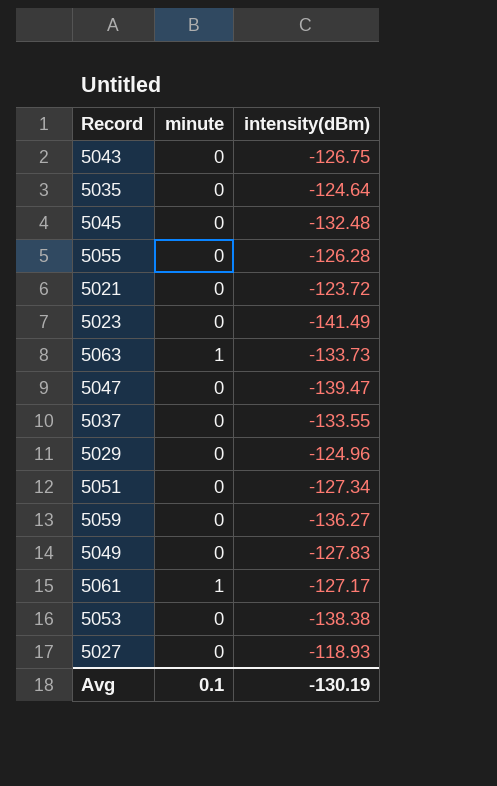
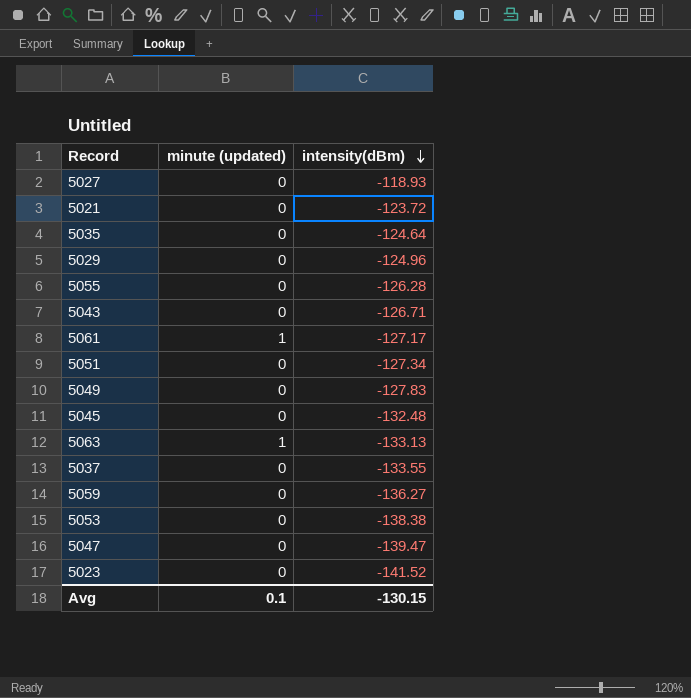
row order: none -> intensity(dBm) descending
column name: minute -> minute (updated)
5043 | intensity(dBm): -126.75 -> -126.71
5063 | intensity(dBm): -133.73 -> -133.13
5023 | intensity(dBm): -141.49 -> -141.52
Avg | intensity(dBm): -130.19 -> -130.15

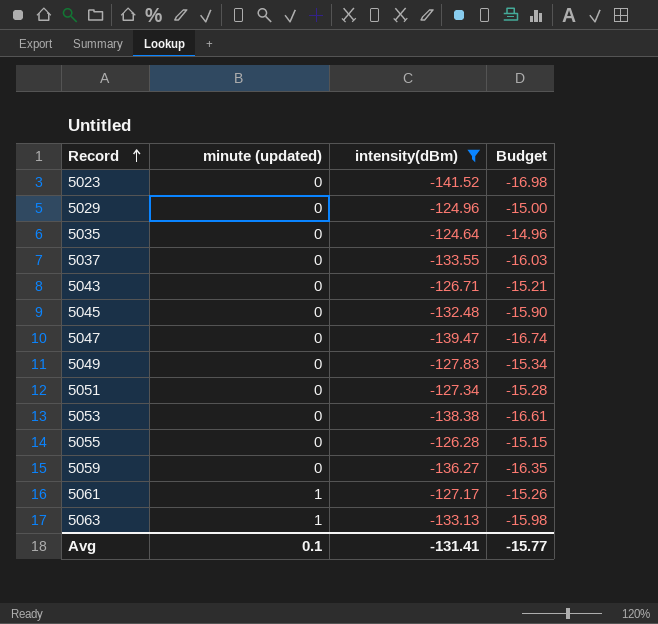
filter: none -> intensity(dBm) <= -124.64
row order: intensity(dBm) descending -> Record ascending
column Budget | formula: none -> [intensity(dBm)] * 0.12
Avg | intensity(dBm): -130.15 -> -131.41

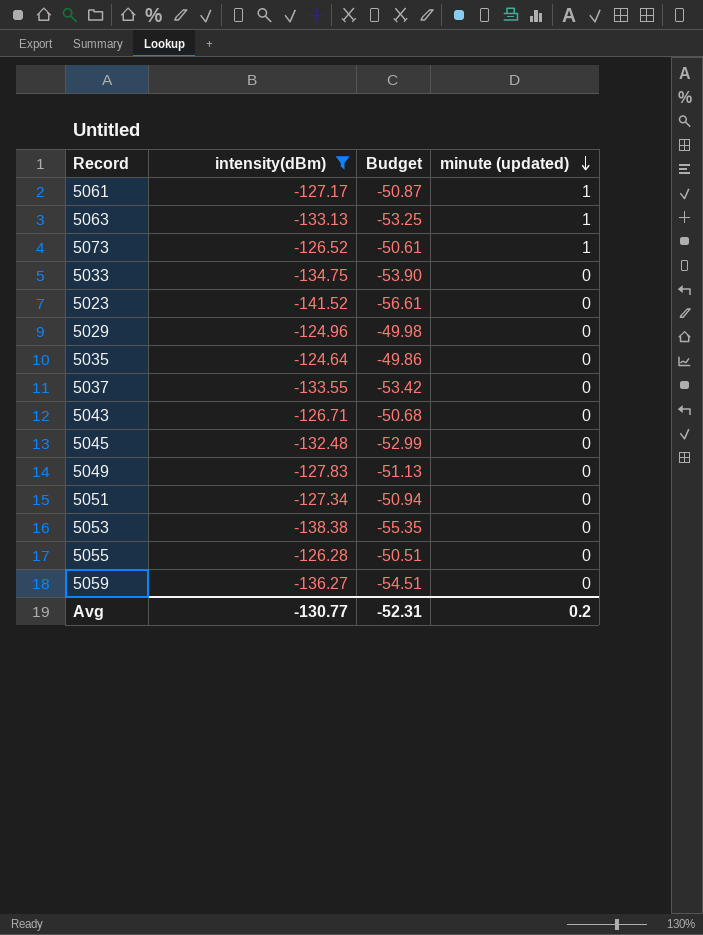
row order: Record ascending -> minute (updated) descending
column Budget | formula: [intensity(dBm)] * 0.12 -> [intensity(dBm)] * 0.4
column minute (updated) | position: 2 -> 4
row 5047: 0 | -139.47 | -16.74 -> none
row 5073: none -> -126.52 | -50.61 | 1
row 5033: none -> -134.75 | -53.90 | 0
Avg | intensity(dBm): -131.41 -> -130.77
Avg | Budget: -15.77 -> -52.31
Avg | minute (updated): 0.1 -> 0.2

